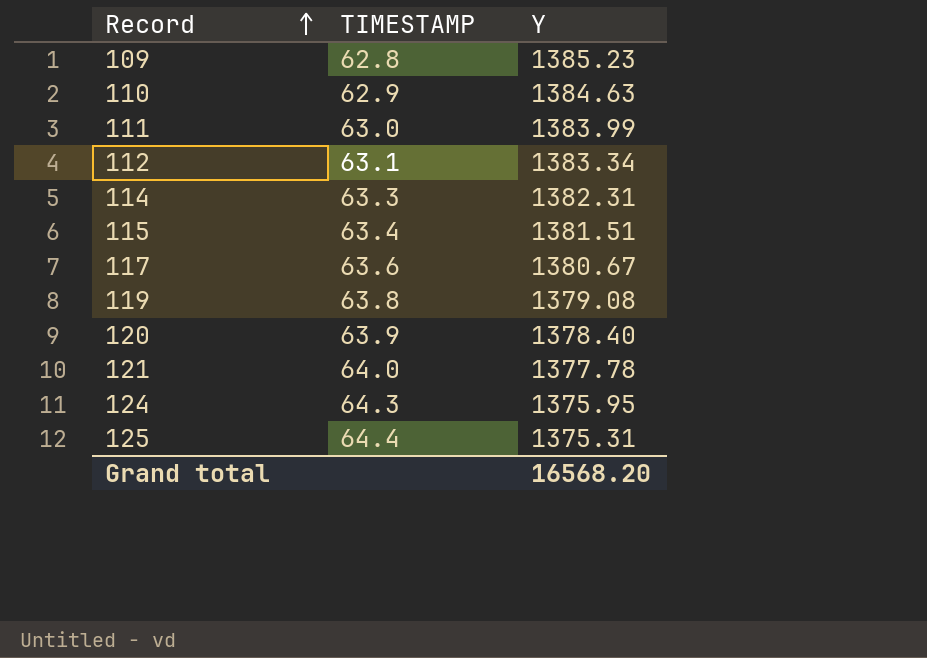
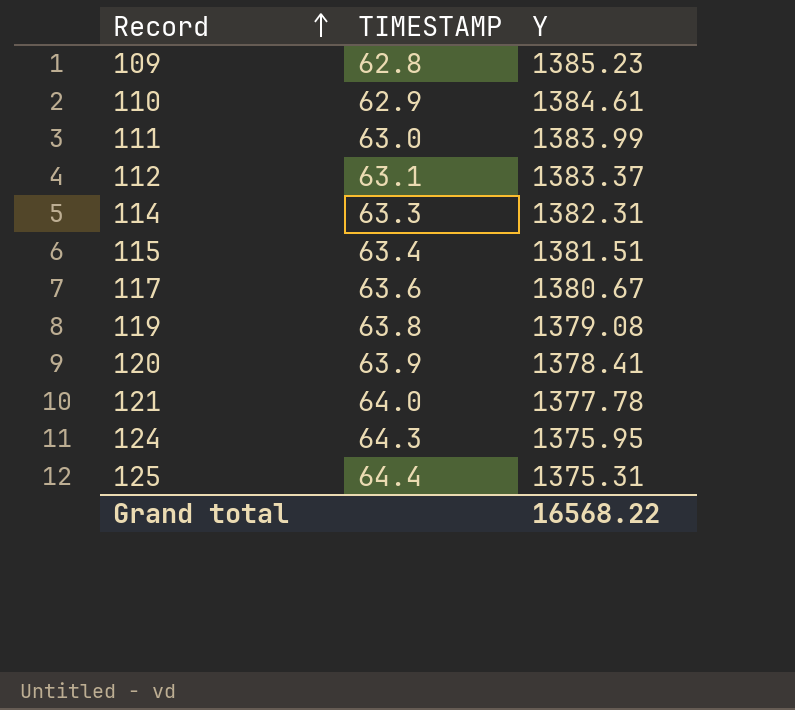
110 | Y: 1384.63 -> 1384.61
112 | Y: 1383.34 -> 1383.37
120 | Y: 1378.40 -> 1378.41
Grand total | Y: 16568.20 -> 16568.22

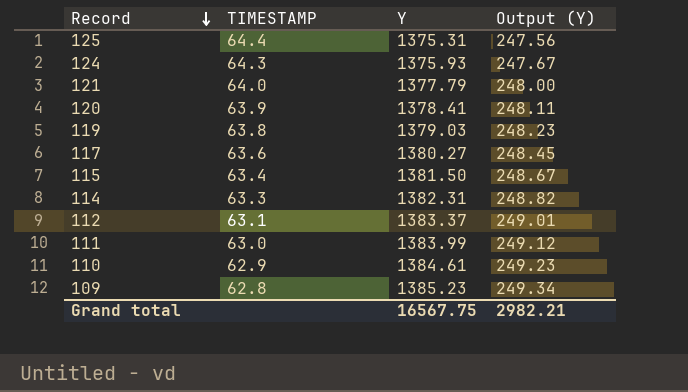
row order: Record ascending -> Record descending
column Output (Y) | formula: none -> [Y] * 0.18
124 | Y: 1375.95 -> 1375.93
121 | Y: 1377.78 -> 1377.79
119 | Y: 1379.08 -> 1379.03
117 | Y: 1380.67 -> 1380.27
115 | Y: 1381.51 -> 1381.50
Grand total | Y: 16568.22 -> 16567.75

